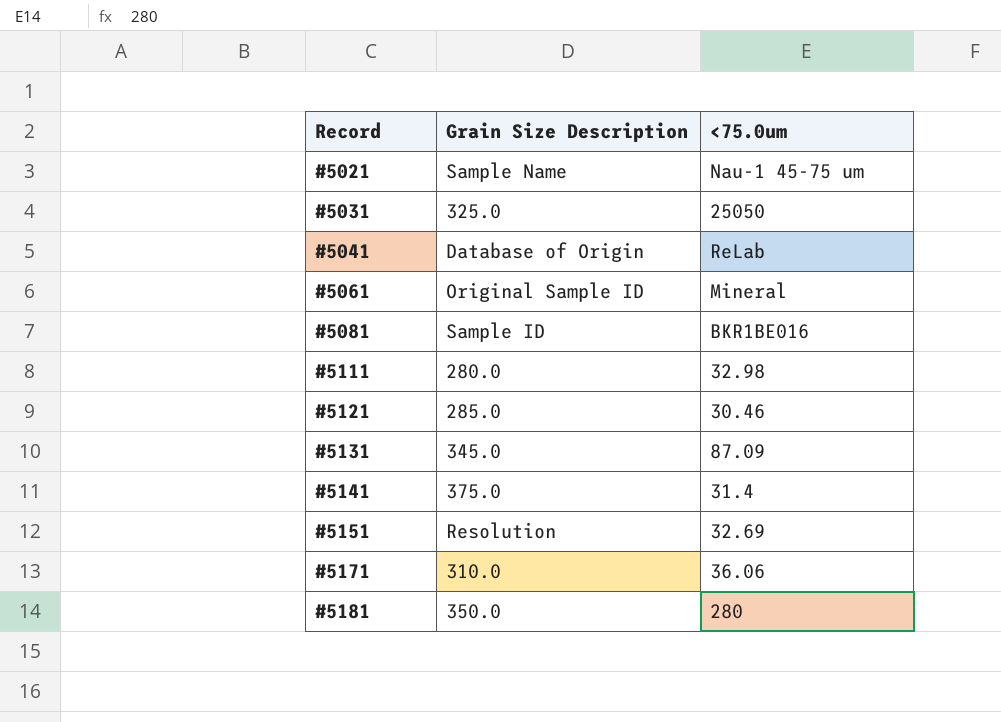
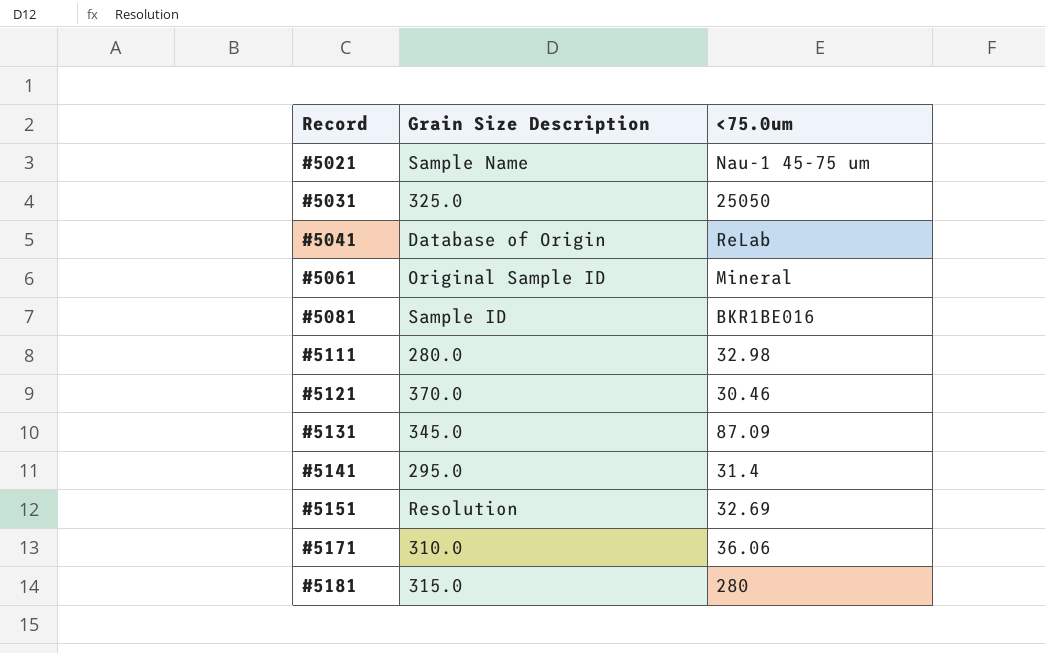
#5121 | Grain Size Description: 285.0 -> 370.0
#5141 | Grain Size Description: 375.0 -> 295.0
#5181 | Grain Size Description: 350.0 -> 315.0

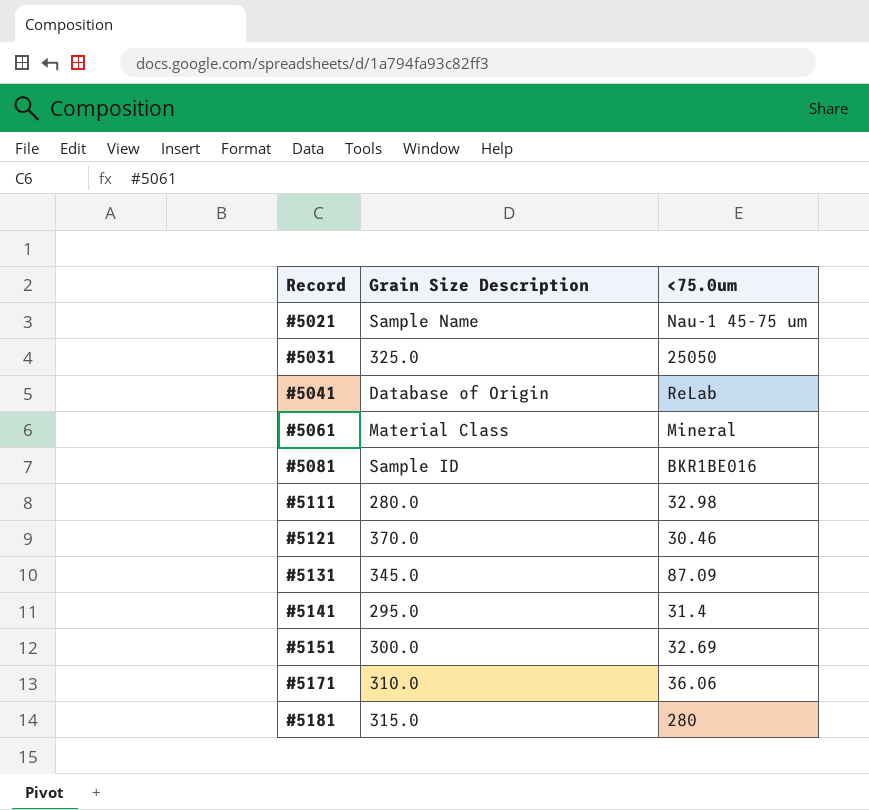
#5061 | Grain Size Description: Original Sample ID -> Material Class
#5151 | Grain Size Description: Resolution -> 300.0

